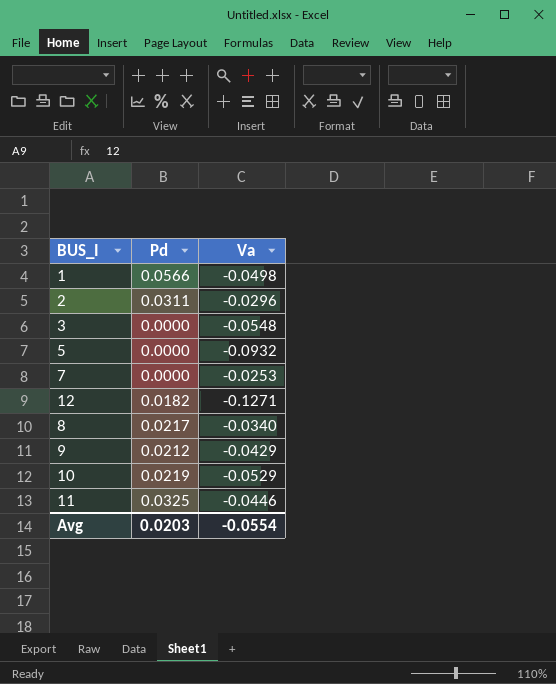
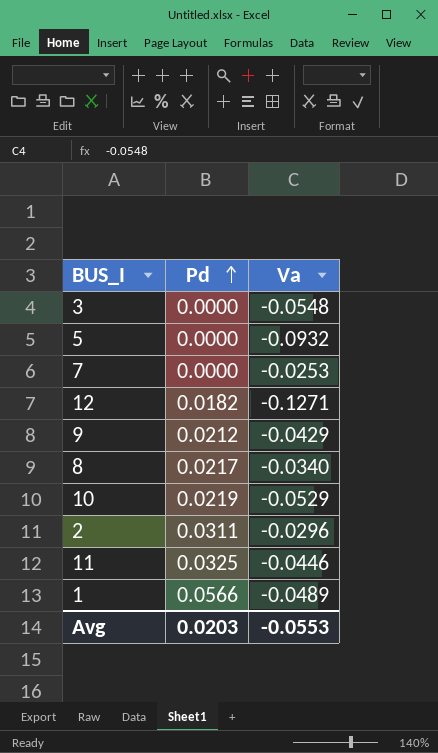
row order: none -> Pd ascending
1 | Va: -0.0498 -> -0.0489
Avg | Va: -0.0554 -> -0.0553

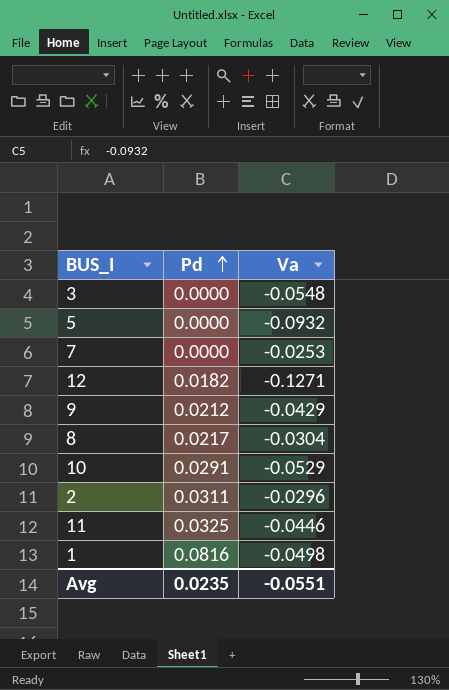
8 | Va: -0.0340 -> -0.0304
10 | Pd: 0.0219 -> 0.0291
1 | Pd: 0.0566 -> 0.0816
1 | Va: -0.0489 -> -0.0498
Avg | Pd: 0.0203 -> 0.0235
Avg | Va: -0.0553 -> -0.0551

